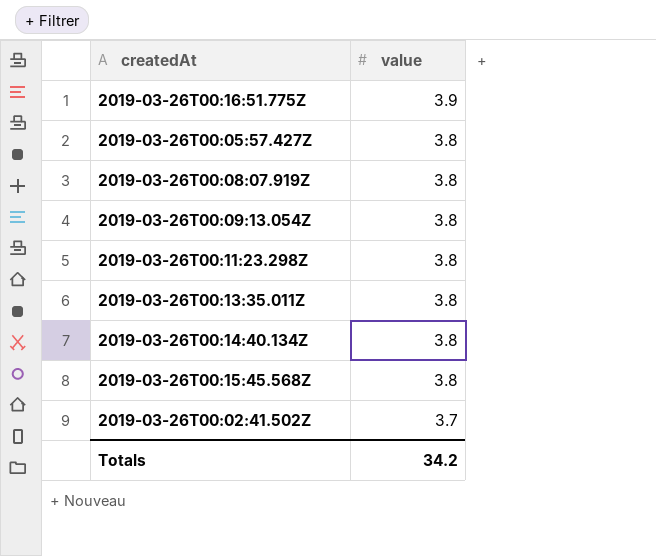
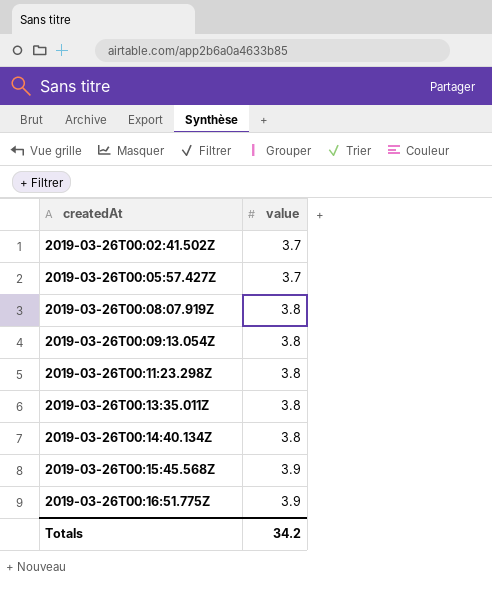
row order: value descending -> createdAt ascending
2019-03-26T00:05:57.427Z | value: 3.8 -> 3.7
2019-03-26T00:15:45.568Z | value: 3.8 -> 3.9

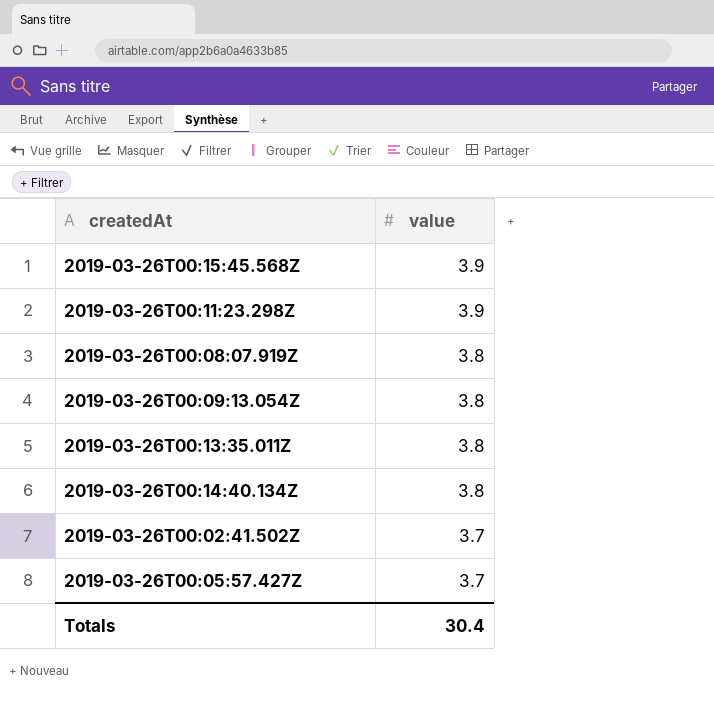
row order: createdAt ascending -> value descending
row 2019-03-26T00:16:51.775Z: 3.9 -> none
2019-03-26T00:11:23.298Z | value: 3.8 -> 3.9
Totals | value: 34.2 -> 30.4

